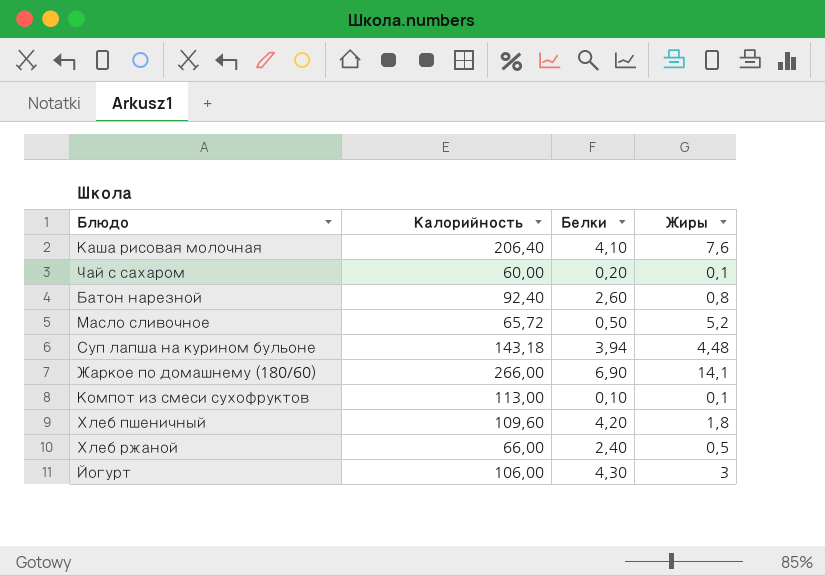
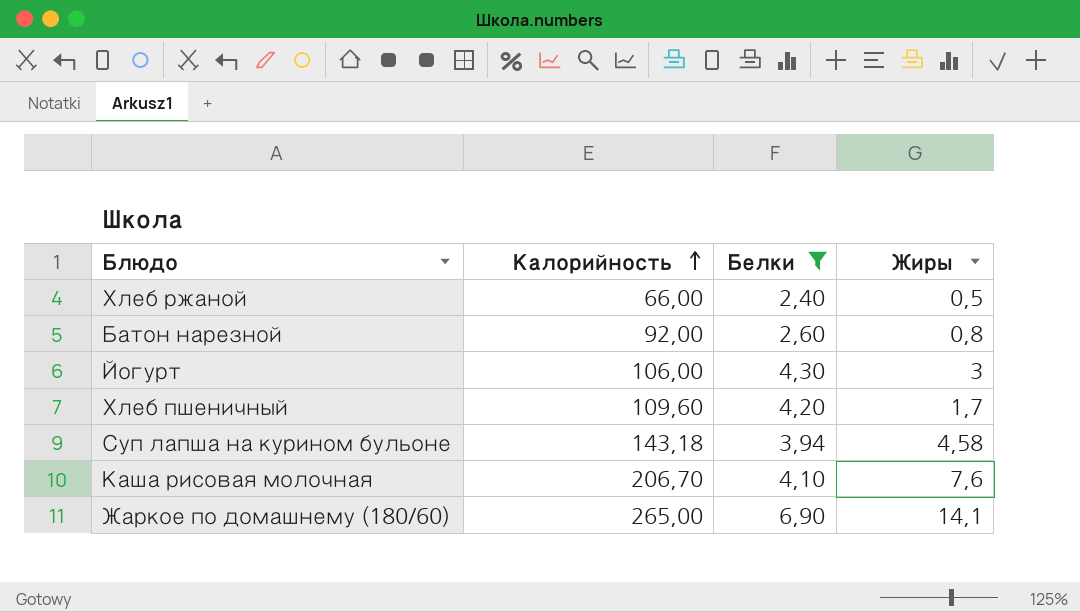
filter: none -> Белки >= 2,40
row order: none -> Калорийность ascending
Батон нарезной | Калорийность: 92,40 -> 92,00
Хлеб пшеничный | Жиры: 1,8 -> 1,7
Суп лапша на курином бульоне | Жиры: 4,48 -> 4,58
Каша рисовая молочная | Калорийность: 206,40 -> 206,70
Жаркое по домашнему (180/60) | Калорийность: 266,00 -> 265,00

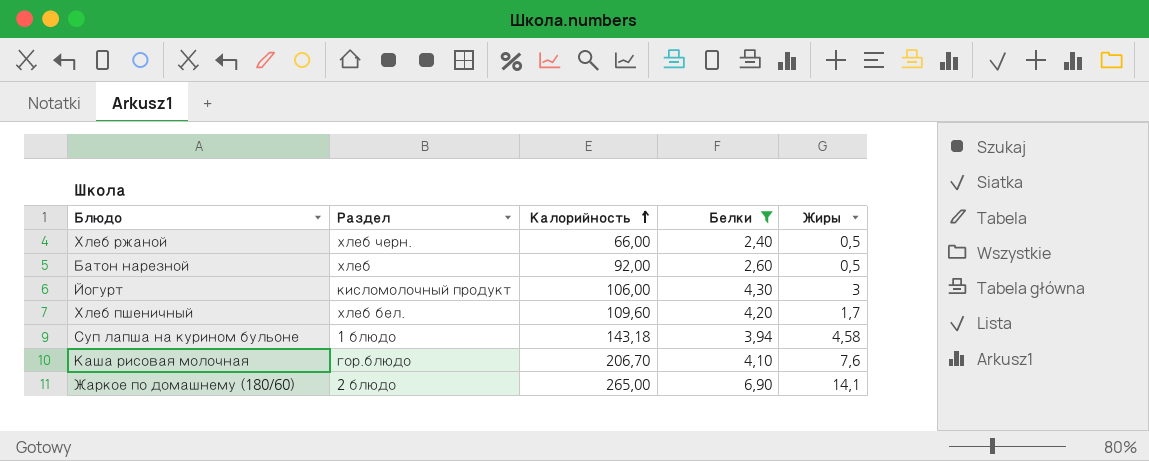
column Раздел | position: none -> 2
Батон нарезной | Жиры: 0,8 -> 0,5

